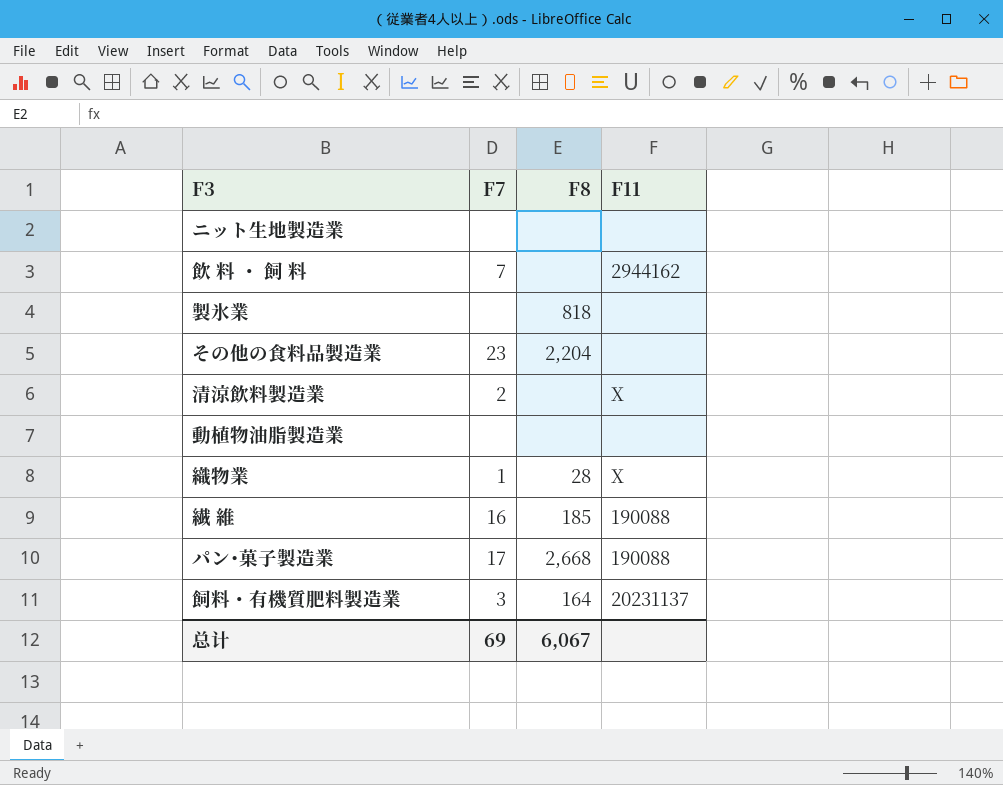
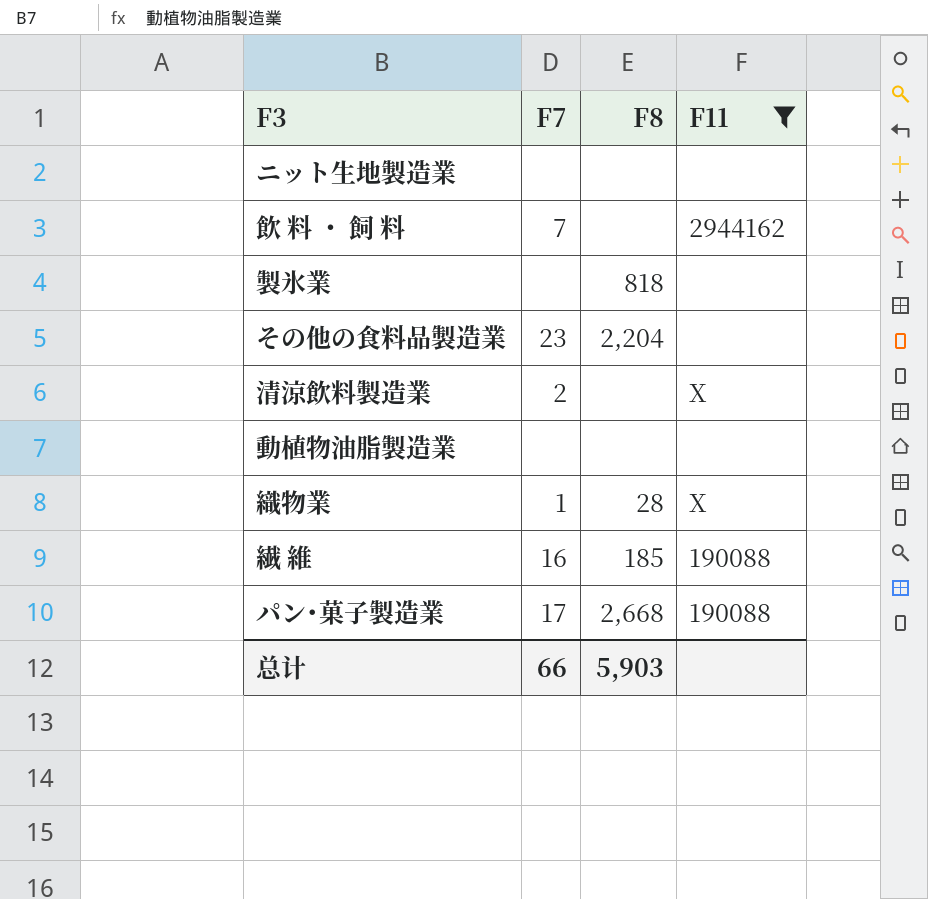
filter: none -> F11 != 20231137
总计 | F7: 69 -> 66
总计 | F8: 6,067 -> 5,903

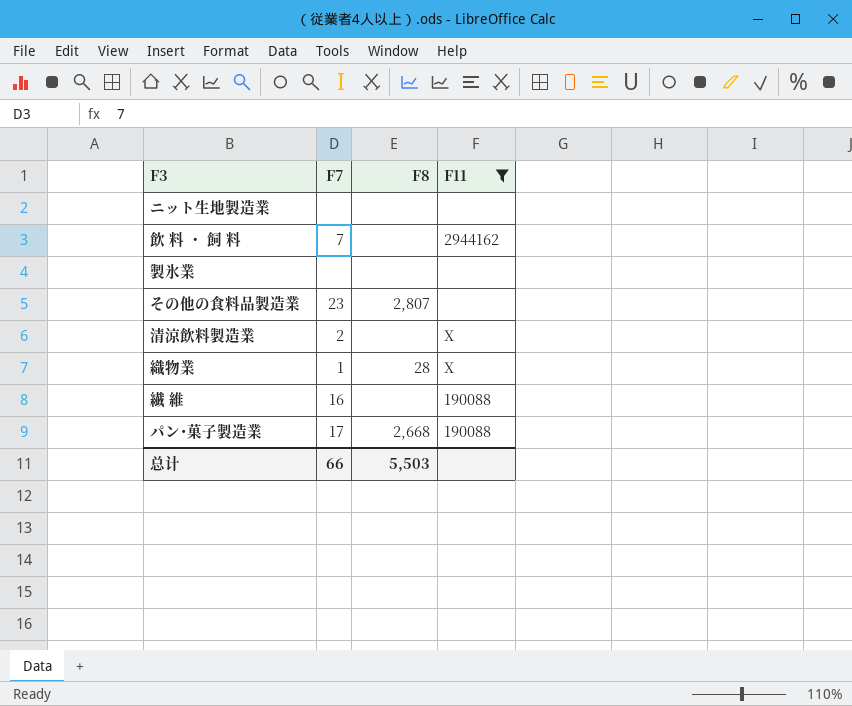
row 動植物油脂製造業: none | none | none -> none
製氷業 | F8: 818 -> none
その他の食料品製造業 | F8: 2,204 -> 2,807
繊 維 | F8: 185 -> none
总计 | F8: 5,903 -> 5,503

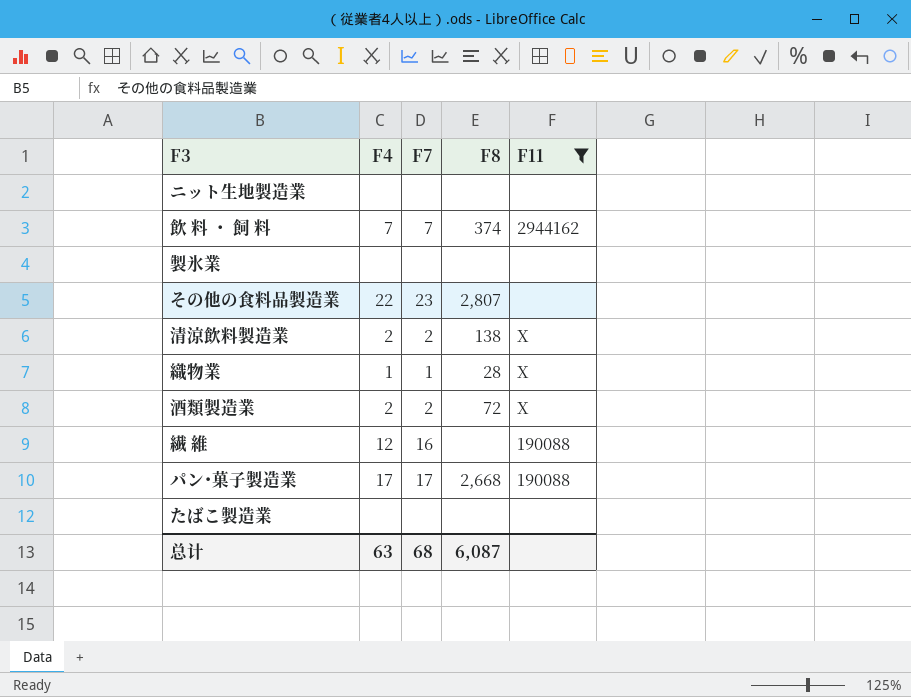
column F4 | position: none -> 2
飲 料 ・ 飼 料 | F8: none -> 374
清涼飲料製造業 | F8: none -> 138
row 酒類製造業: none -> 2 | 2 | 72 | X
row たばこ製造業: none -> none | none | none | none
总计 | F7: 66 -> 68
总计 | F8: 5,503 -> 6,087

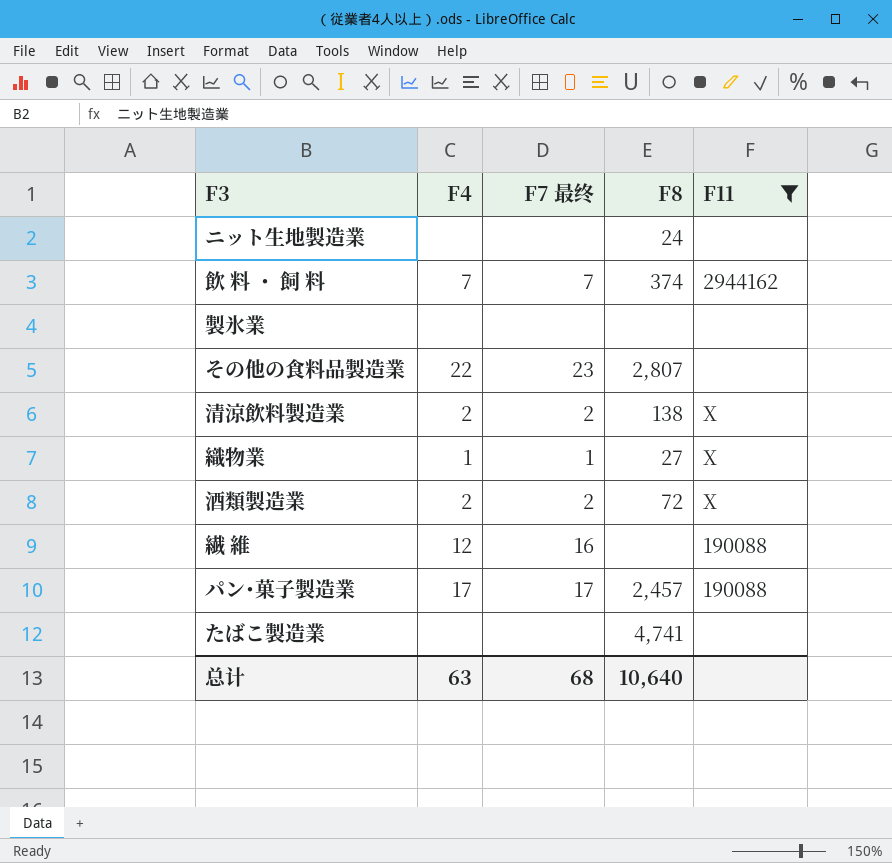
column name: F7 -> F7 最终
ニット生地製造業 | F8: none -> 24
織物業 | F8: 28 -> 27
パン･菓子製造業 | F8: 2,668 -> 2,457
たばこ製造業 | F8: none -> 4,741
总计 | F8: 6,087 -> 10,640

